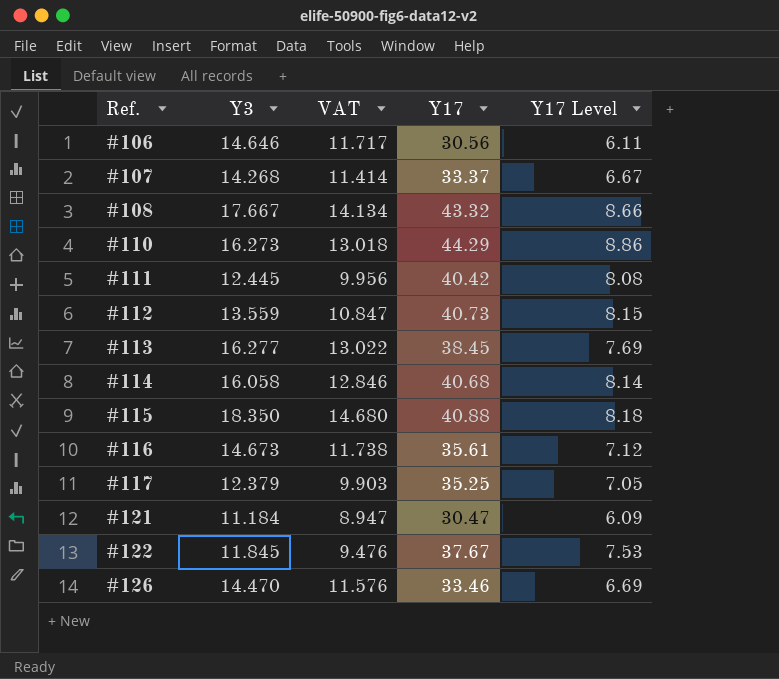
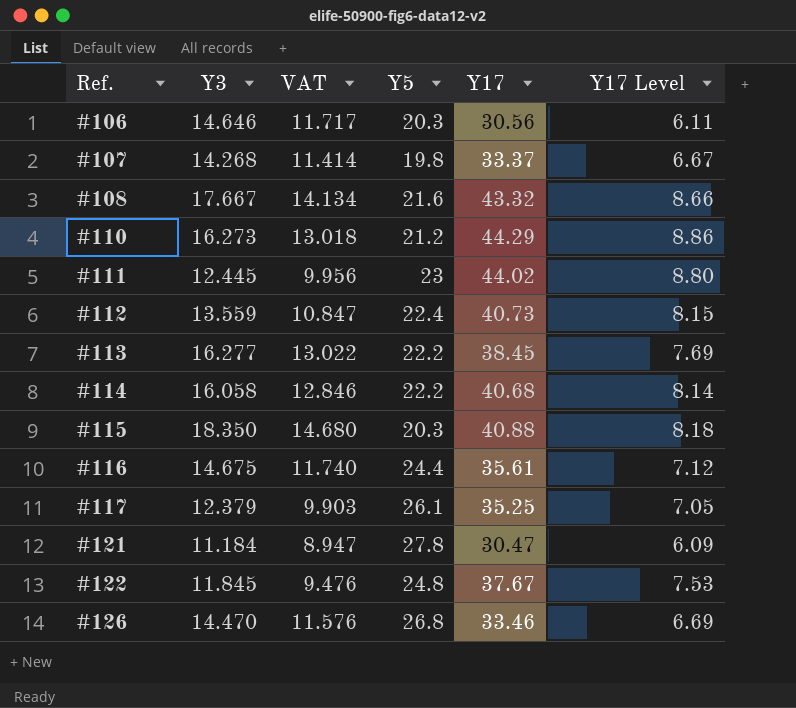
column Y5 | position: none -> 4
#111 | Y17: 40.42 -> 44.02
#111 | Y17 Level: 8.08 -> 8.80
#116 | Y3: 14.673 -> 14.675
#116 | VAT: 11.738 -> 11.740

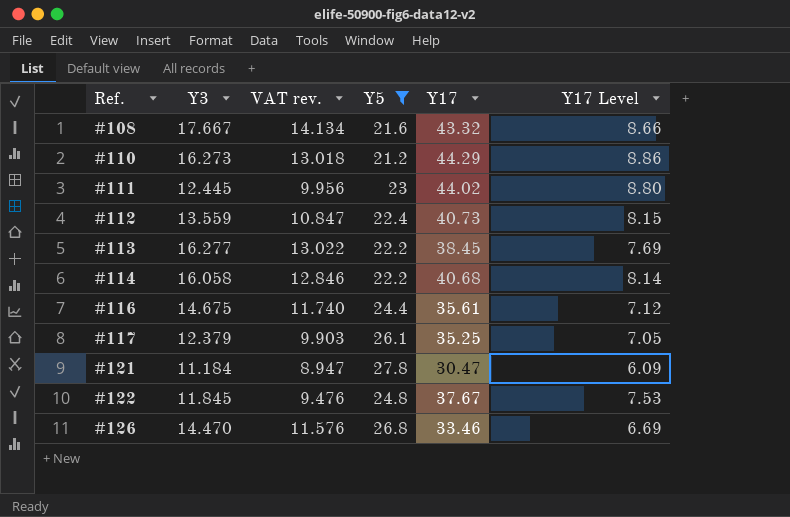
filter: none -> Y5 >= 21.2
column name: VAT -> VAT rev.

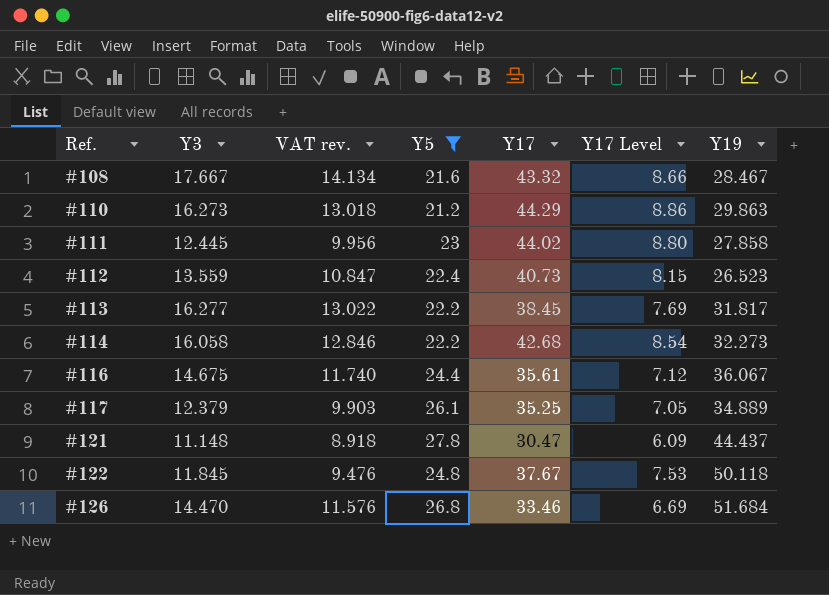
column Y19 | position: none -> 7
#114 | Y17: 40.68 -> 42.68
#114 | Y17 Level: 8.14 -> 8.54
#121 | Y3: 11.184 -> 11.148
#121 | VAT rev.: 8.947 -> 8.918

